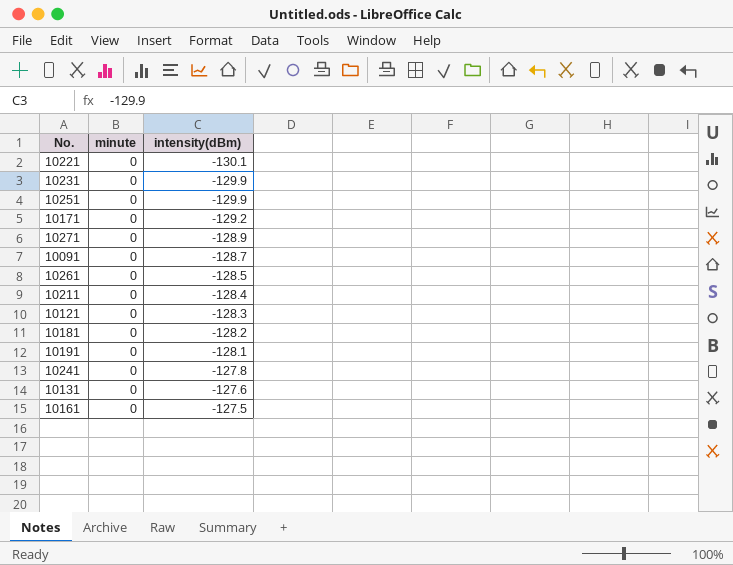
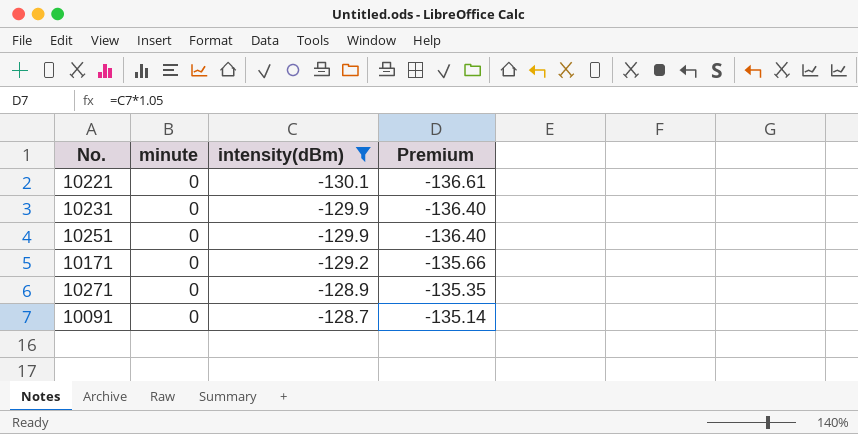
filter: none -> intensity(dBm) <= -128.7
column Premium | formula: none -> [intensity(dBm)] * 1.05

